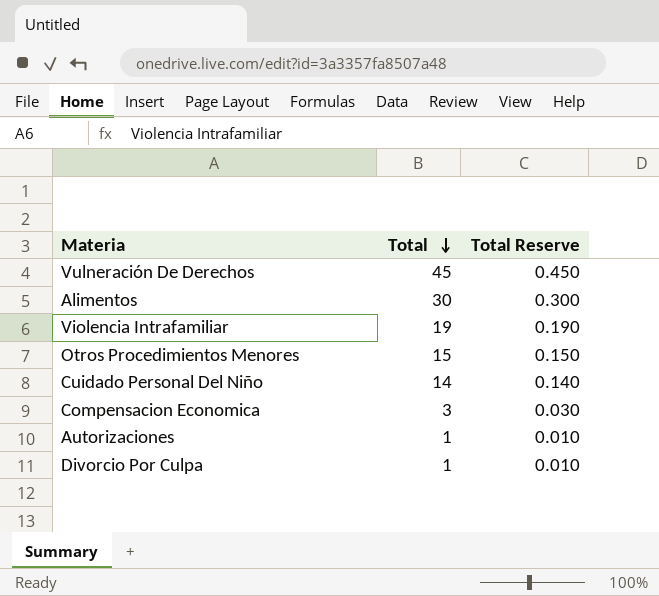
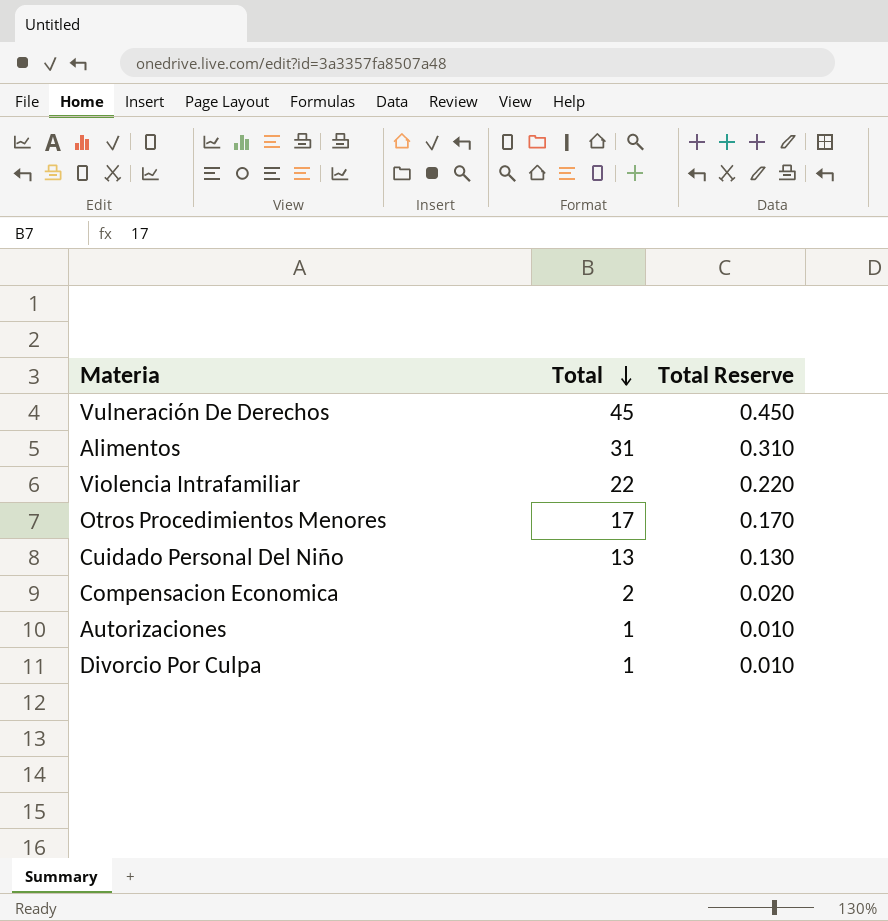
Alimentos | Total: 30 -> 31
Alimentos | Total Reserve: 0.300 -> 0.310
Violencia Intrafamiliar | Total: 19 -> 22
Violencia Intrafamiliar | Total Reserve: 0.190 -> 0.220
Otros Procedimientos Menores | Total: 15 -> 17
Otros Procedimientos Menores | Total Reserve: 0.150 -> 0.170
Cuidado Personal Del Niño | Total: 14 -> 13
Cuidado Personal Del Niño | Total Reserve: 0.140 -> 0.130
Compensacion Economica | Total: 3 -> 2
Compensacion Economica | Total Reserve: 0.030 -> 0.020

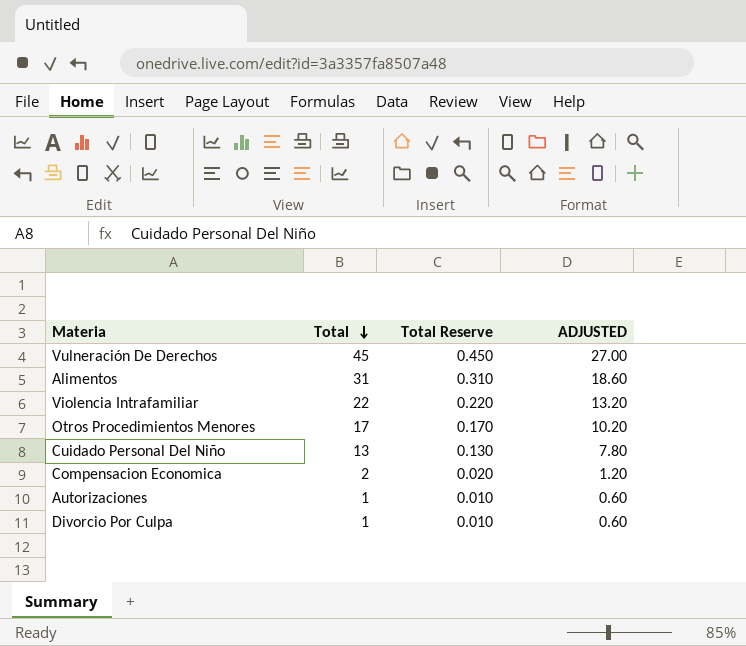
column ADJUSTED | formula: none -> [Total] * 0.6

